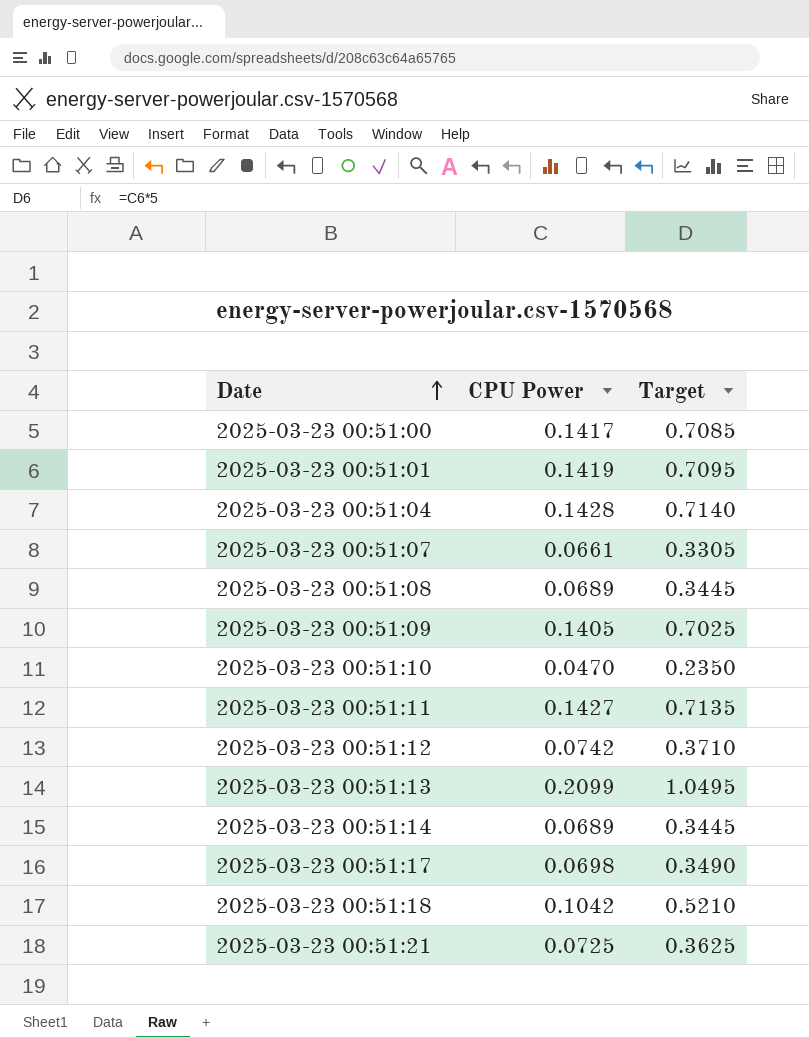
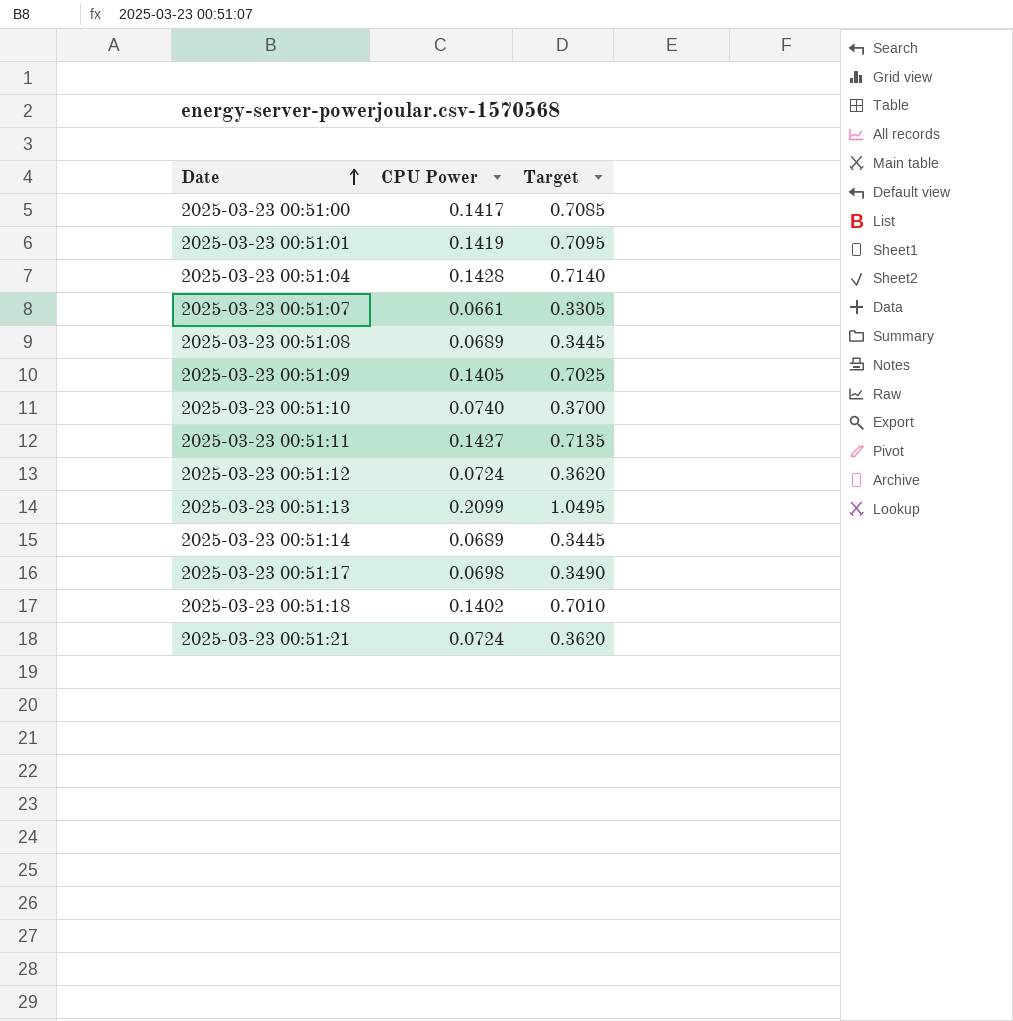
2025-03-23 00:51:10 | CPU Power: 0.0470 -> 0.0740
2025-03-23 00:51:10 | Target: 0.2350 -> 0.3700
2025-03-23 00:51:12 | CPU Power: 0.0742 -> 0.0724
2025-03-23 00:51:12 | Target: 0.3710 -> 0.3620
2025-03-23 00:51:18 | CPU Power: 0.1042 -> 0.1402
2025-03-23 00:51:18 | Target: 0.5210 -> 0.7010
2025-03-23 00:51:21 | CPU Power: 0.0725 -> 0.0724
2025-03-23 00:51:21 | Target: 0.3625 -> 0.3620

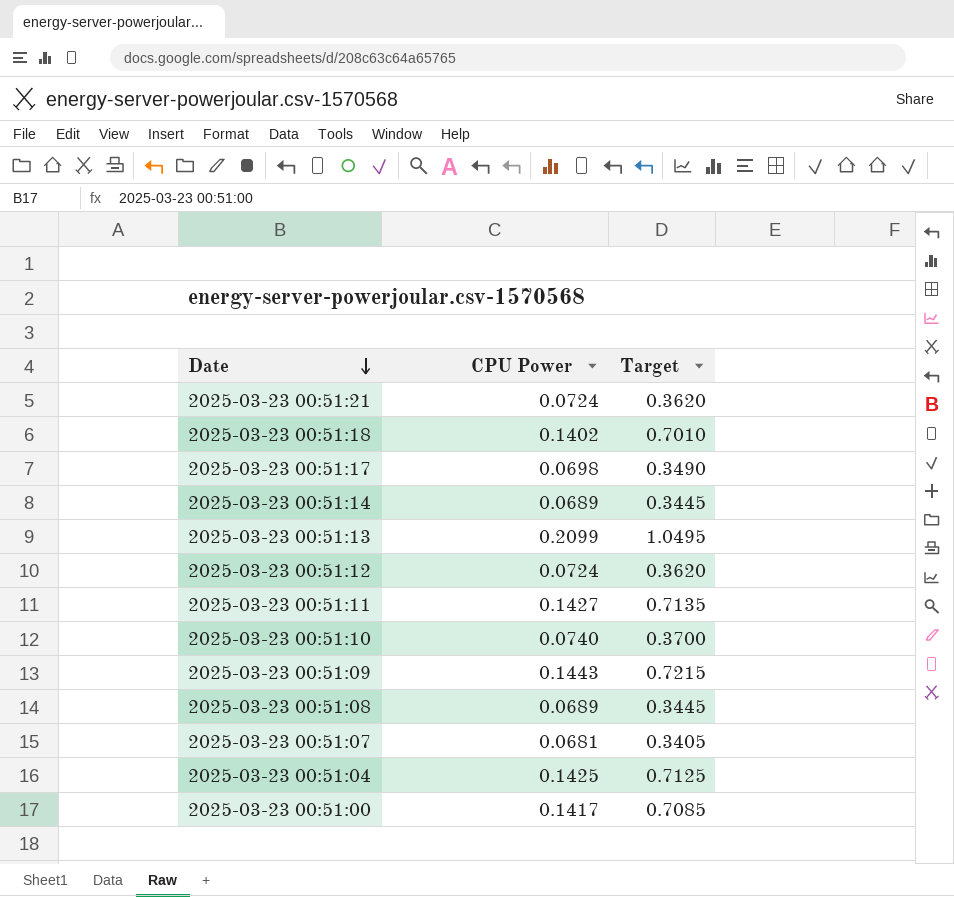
row order: Date ascending -> Date descending
row 2025-03-23 00:51:01: 0.1419 | 0.7095 -> none
2025-03-23 00:51:09 | CPU Power: 0.1405 -> 0.1443
2025-03-23 00:51:09 | Target: 0.7025 -> 0.7215
2025-03-23 00:51:07 | CPU Power: 0.0661 -> 0.0681
2025-03-23 00:51:07 | Target: 0.3305 -> 0.3405
2025-03-23 00:51:04 | CPU Power: 0.1428 -> 0.1425
2025-03-23 00:51:04 | Target: 0.7140 -> 0.7125

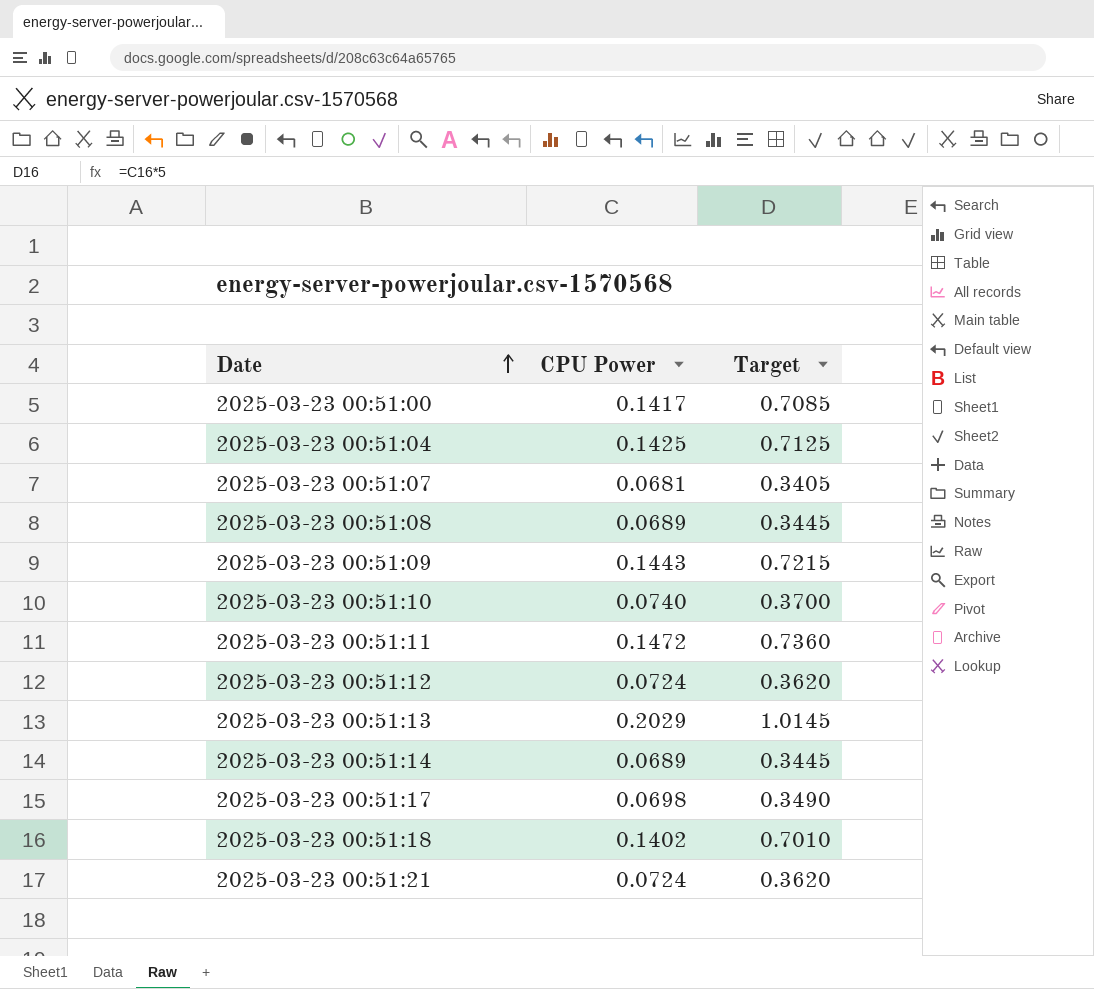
row order: Date descending -> Date ascending
2025-03-23 00:51:11 | CPU Power: 0.1427 -> 0.1472
2025-03-23 00:51:11 | Target: 0.7135 -> 0.7360
2025-03-23 00:51:13 | CPU Power: 0.2099 -> 0.2029
2025-03-23 00:51:13 | Target: 1.0495 -> 1.0145

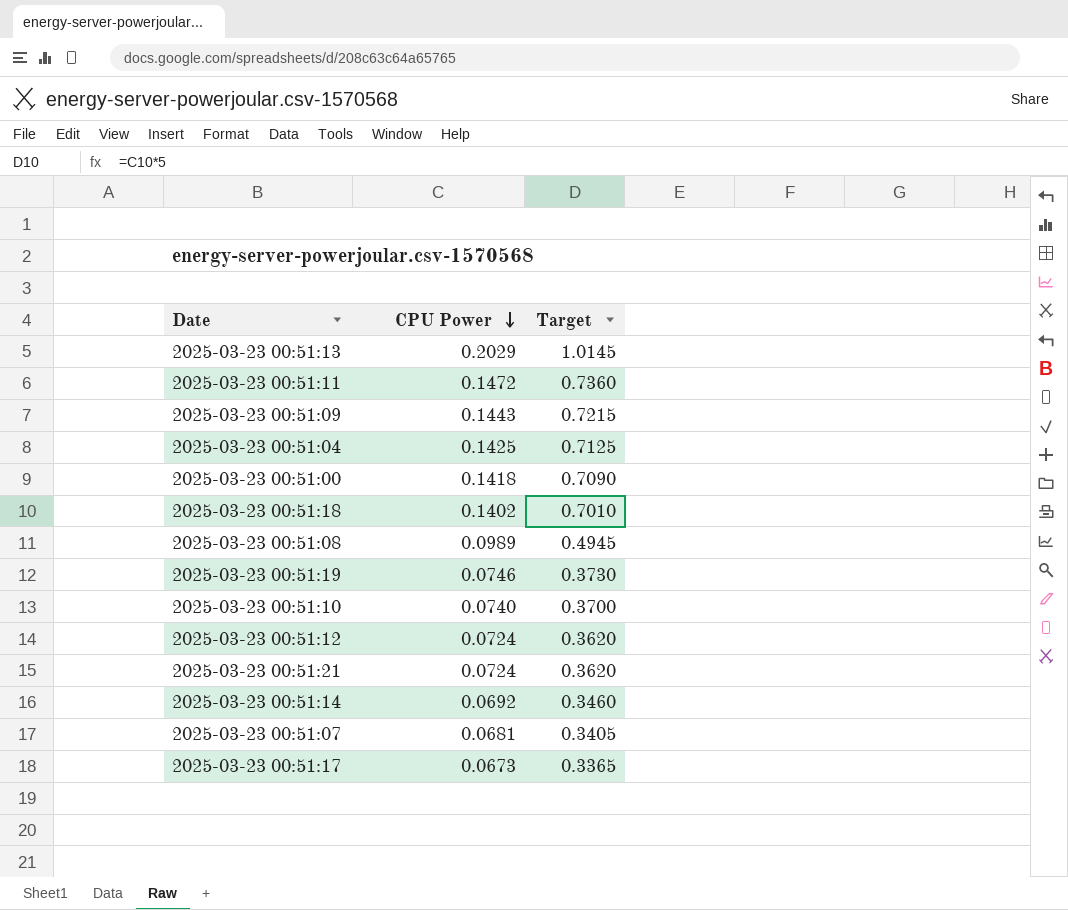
row order: Date ascending -> CPU Power descending
2025-03-23 00:51:00 | CPU Power: 0.1417 -> 0.1418
2025-03-23 00:51:00 | Target: 0.7085 -> 0.7090
2025-03-23 00:51:08 | CPU Power: 0.0689 -> 0.0989
2025-03-23 00:51:08 | Target: 0.3445 -> 0.4945
row 2025-03-23 00:51:19: none -> 0.0746 | 0.3730
2025-03-23 00:51:14 | CPU Power: 0.0689 -> 0.0692
2025-03-23 00:51:14 | Target: 0.3445 -> 0.3460
2025-03-23 00:51:17 | CPU Power: 0.0698 -> 0.0673
2025-03-23 00:51:17 | Target: 0.3490 -> 0.3365

